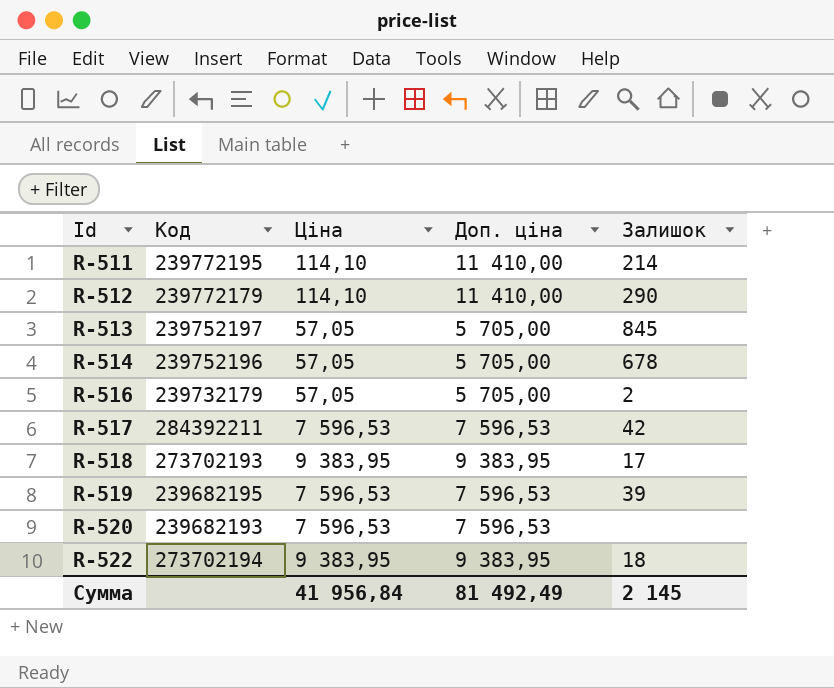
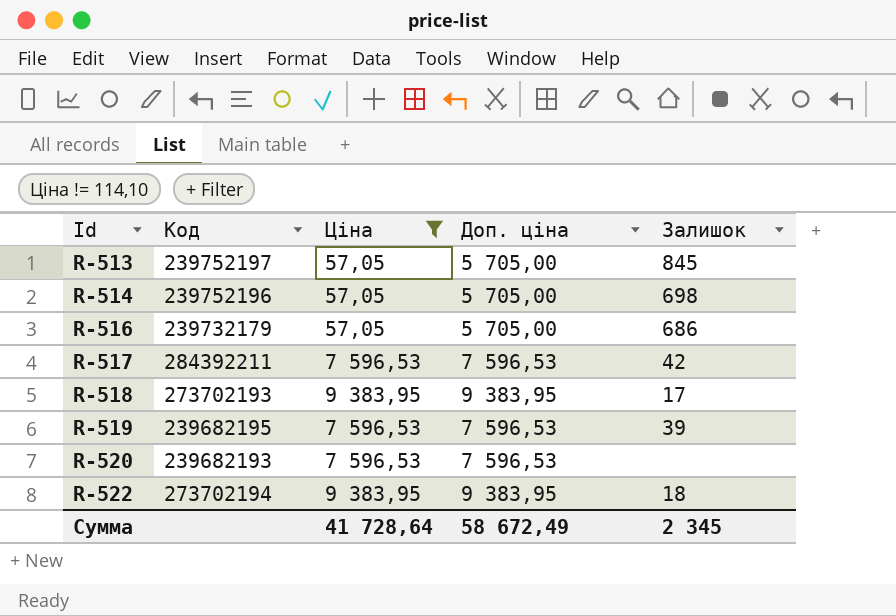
filter: none -> Ціна != 114,10
R-514 | Залишок: 678 -> 698
R-516 | Залишок: 2 -> 686
Сумма | Ціна: 41 956,84 -> 41 728,64
Сумма | Доп. ціна: 81 492,49 -> 58 672,49
Сумма | Залишок: 2 145 -> 2 345

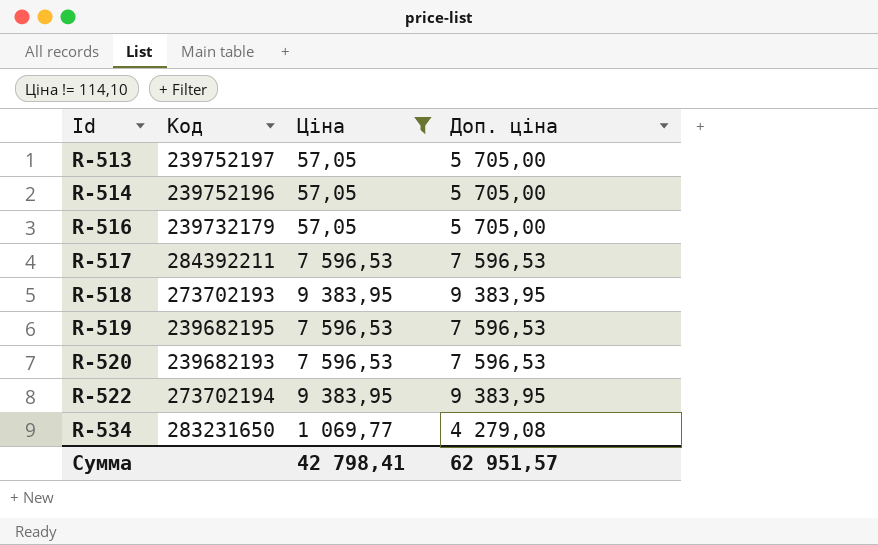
column Залишок | position: 5 -> none
row R-534: none -> 283231650 | 1 069,77 | 4 279,08
Сумма | Ціна: 41 728,64 -> 42 798,41
Сумма | Доп. ціна: 58 672,49 -> 62 951,57

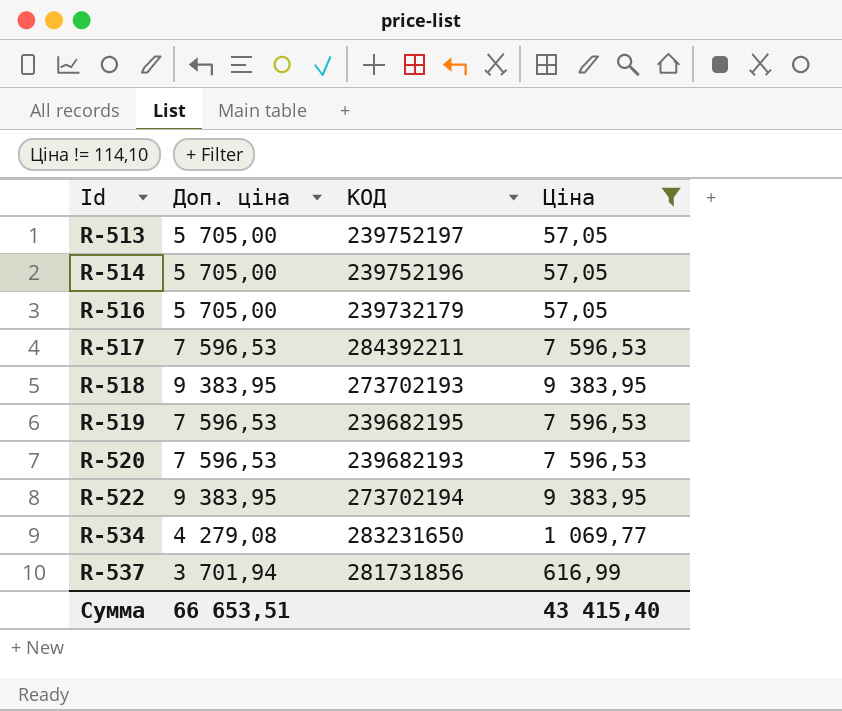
column Доп. ціна | position: 4 -> 2
column name: Код -> КОД
row R-537: none -> 3 701,94 | 281731856 | 616,99
Сумма | Доп. ціна: 62 951,57 -> 66 653,51
Сумма | Ціна: 42 798,41 -> 43 415,40

